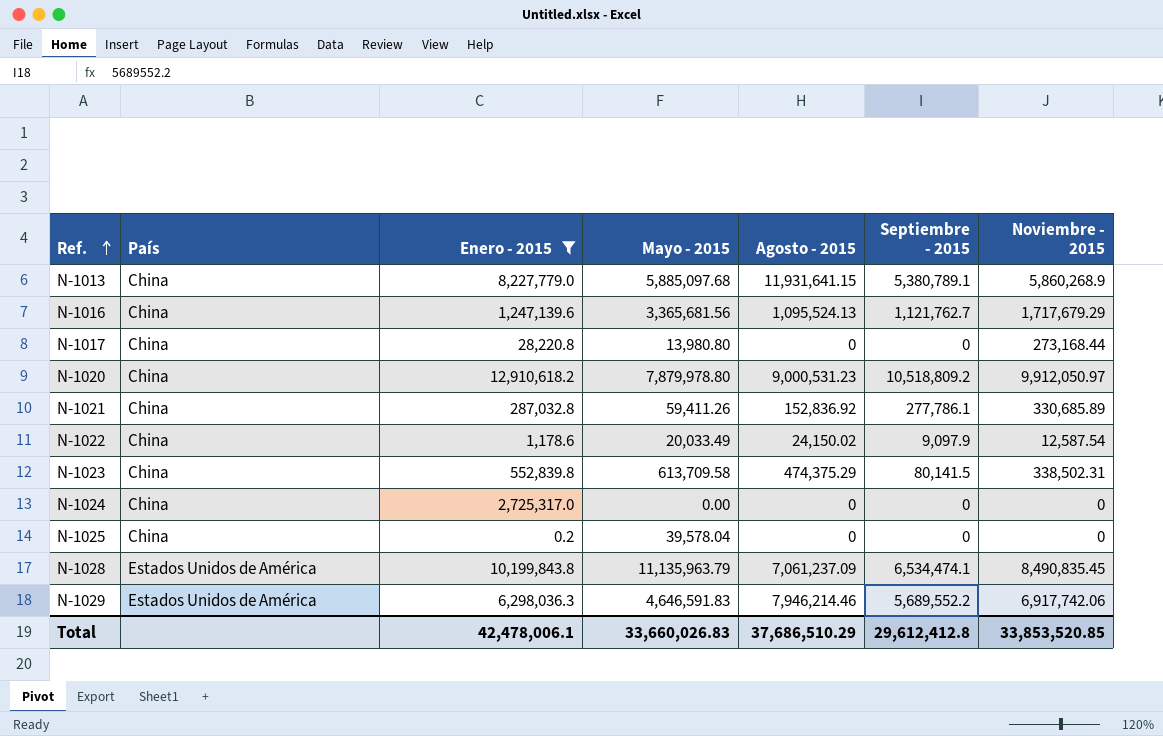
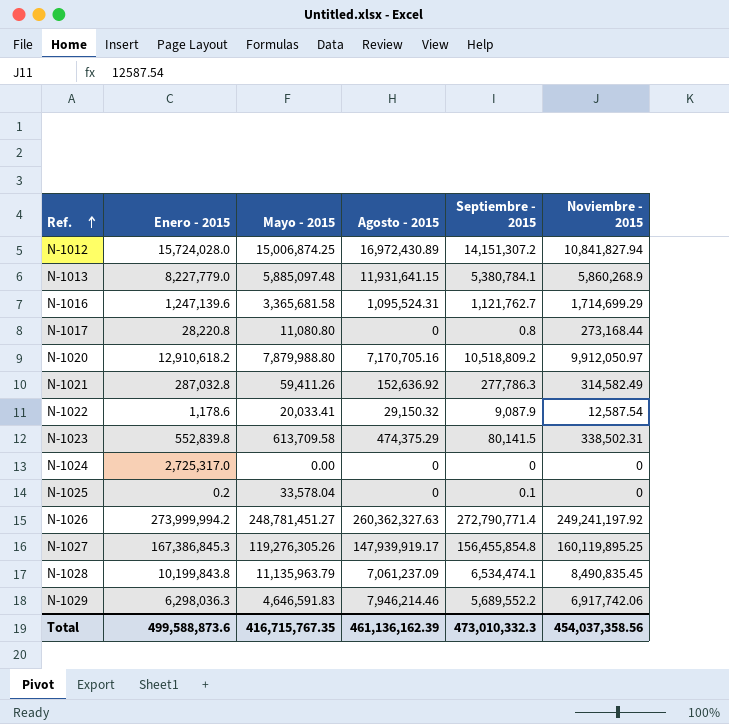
filter: Enero - 2015 <= 12,910,618.2 -> none
column País | position: 2 -> none
N-1013 | Mayo - 2015: 5,885,097.68 -> 5,885,097.48
N-1013 | Septiembre - 2015: 5,380,789.1 -> 5,380,784.1
N-1016 | Mayo - 2015: 3,365,681.56 -> 3,365,681.58
N-1016 | Agosto - 2015: 1,095,524.13 -> 1,095,524.31
N-1016 | Noviembre - 2015: 1,717,679.29 -> 1,714,699.29
N-1017 | Mayo - 2015: 13,980.80 -> 11,080.80
N-1017 | Septiembre - 2015: 0 -> 0.8
N-1020 | Mayo - 2015: 7,879,978.80 -> 7,879,988.80
N-1020 | Agosto - 2015: 9,000,531.23 -> 7,170,705.16
N-1021 | Agosto - 2015: 152,836.92 -> 152,636.92
N-1021 | Septiembre - 2015: 277,786.1 -> 277,786.3
N-1021 | Noviembre - 2015: 330,685.89 -> 314,582.49
N-1022 | Mayo - 2015: 20,033.49 -> 20,033.41
N-1022 | Agosto - 2015: 24,150.02 -> 29,150.32
N-1022 | Septiembre - 2015: 9,097.9 -> 9,087.9
N-1025 | Mayo - 2015: 39,578.04 -> 33,578.04
N-1025 | Septiembre - 2015: 0 -> 0.1
Total | Enero - 2015: 42,478,006.1 -> 499,588,873.6
Total | Mayo - 2015: 33,660,026.83 -> 416,715,767.35
Total | Agosto - 2015: 37,686,510.29 -> 461,136,162.39
Total | Septiembre - 2015: 29,612,412.8 -> 473,010,332.3
Total | Noviembre - 2015: 33,853,520.85 -> 454,037,358.56

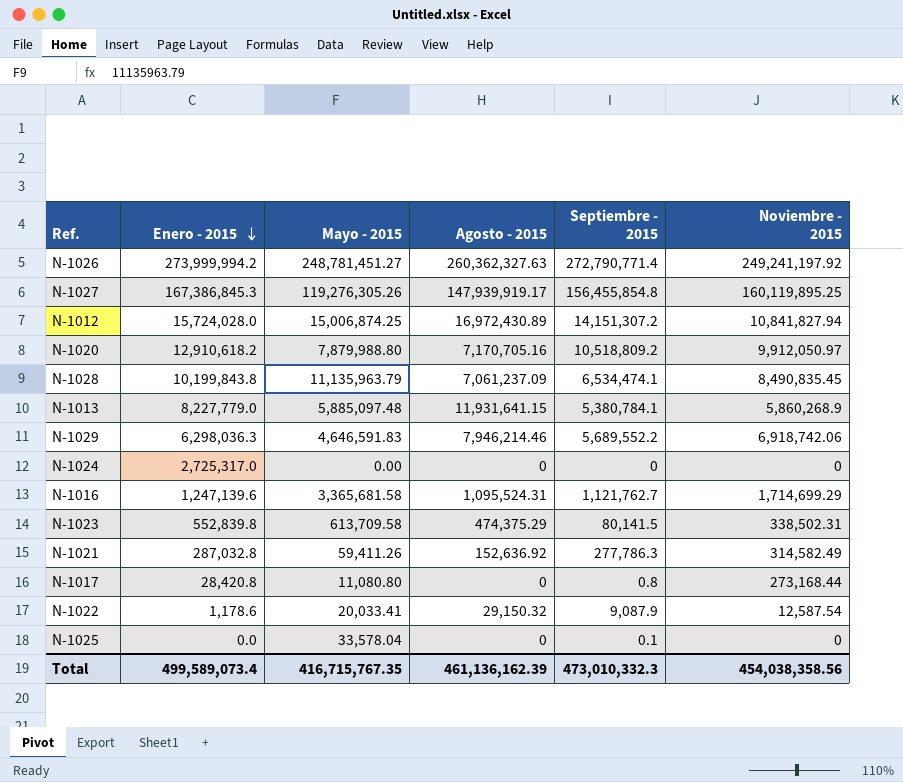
row order: Ref. ascending -> Enero - 2015 descending
N-1029 | Noviembre - 2015: 6,917,742.06 -> 6,918,742.06
N-1017 | Enero - 2015: 28,220.8 -> 28,420.8
N-1025 | Enero - 2015: 0.2 -> 0.0
Total | Enero - 2015: 499,588,873.6 -> 499,589,073.4
Total | Noviembre - 2015: 454,037,358.56 -> 454,038,358.56

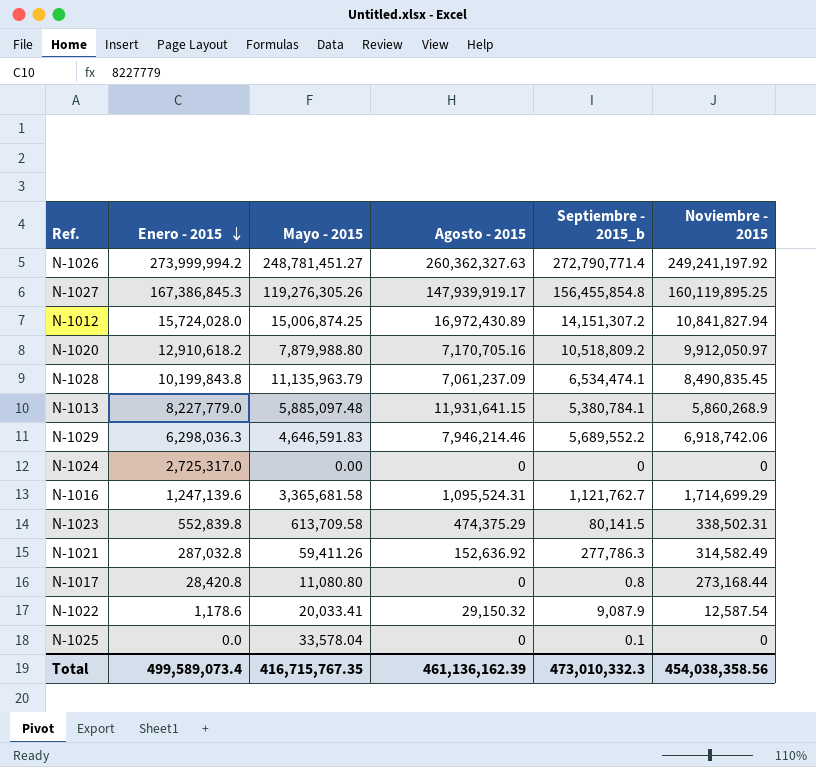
column name: Septiembre - 2015 -> Septiembre - 2015_b

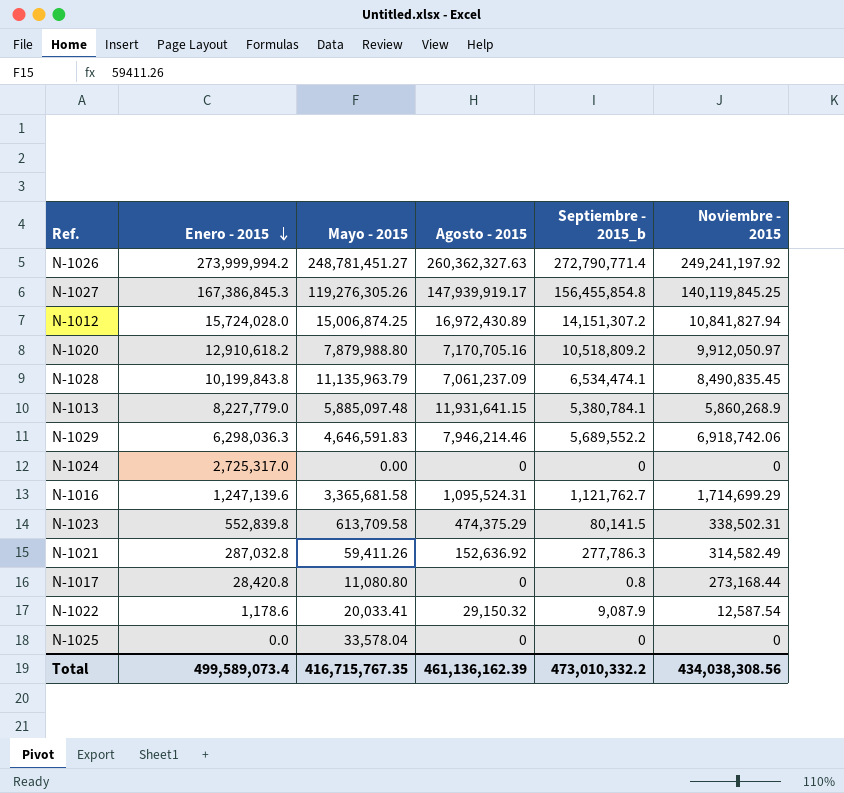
N-1027 | Noviembre - 2015: 160,119,895.25 -> 140,119,845.25
N-1025 | Septiembre - 2015_b: 0.1 -> 0
Total | Septiembre - 2015_b: 473,010,332.3 -> 473,010,332.2
Total | Noviembre - 2015: 454,038,358.56 -> 434,038,308.56

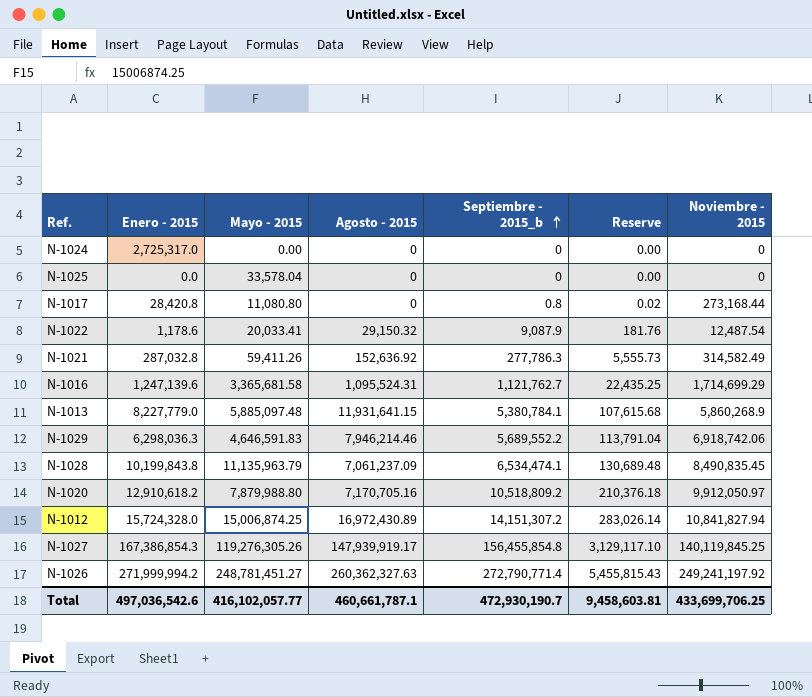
row order: Enero - 2015 descending -> Septiembre - 2015_b ascending
column Reserve | formula: none -> [Septiembre - 2015_b] * 0.02
row N-1023: 552,839.8 | 613,709.58 | 474,375.29 | 80,141.5 | 338,502.31 -> none
N-1022 | Noviembre - 2015: 12,587.54 -> 12,487.54
N-1012 | Enero - 2015: 15,724,028.0 -> 15,724,328.0
N-1027 | Enero - 2015: 167,386,845.3 -> 167,386,854.3
N-1026 | Enero - 2015: 273,999,994.2 -> 271,999,994.2
Total | Enero - 2015: 499,589,073.4 -> 497,036,542.6
Total | Mayo - 2015: 416,715,767.35 -> 416,102,057.77
Total | Agosto - 2015: 461,136,162.39 -> 460,661,787.1
Total | Septiembre - 2015_b: 473,010,332.2 -> 472,930,190.7
Total | Noviembre - 2015: 434,038,308.56 -> 433,699,706.25

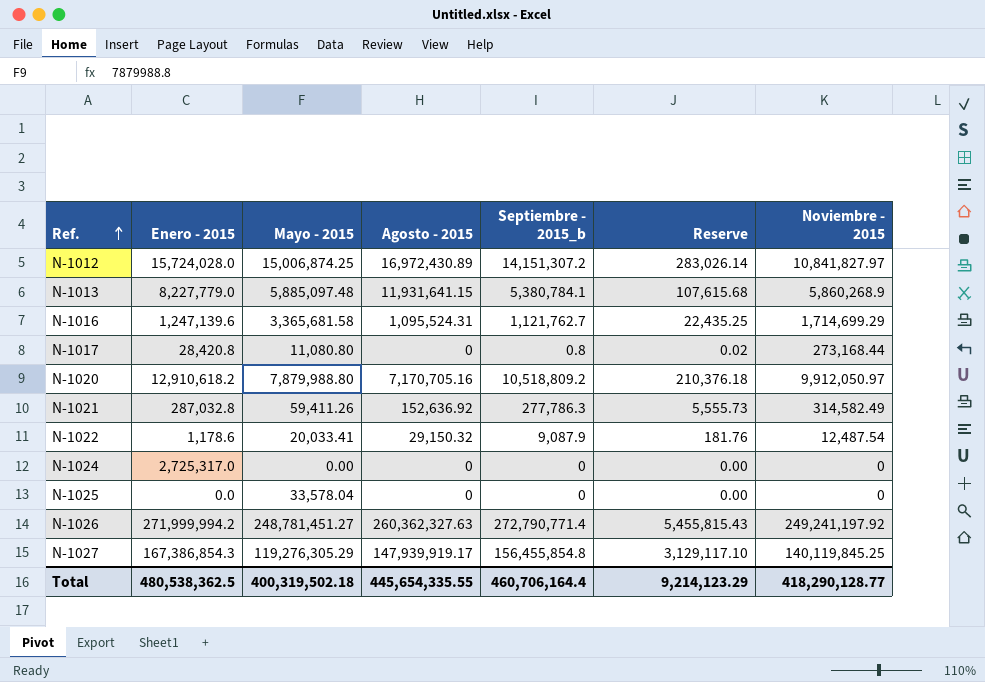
row order: Septiembre - 2015_b ascending -> Ref. ascending
row N-1029: 6,298,036.3 | 4,646,591.83 | 7,946,214.46 | 5,689,552.2 | 113,791.04 | 6,918,742.06 -> none
row N-1028: 10,199,843.8 | 11,135,963.79 | 7,061,237.09 | 6,534,474.1 | 130,689.48 | 8,490,835.45 -> none
N-1012 | Enero - 2015: 15,724,328.0 -> 15,724,028.0
N-1012 | Noviembre - 2015: 10,841,827.94 -> 10,841,827.97
N-1027 | Mayo - 2015: 119,276,305.26 -> 119,276,305.29
Total | Enero - 2015: 497,036,542.6 -> 480,538,362.5
Total | Mayo - 2015: 416,102,057.77 -> 400,319,502.18
Total | Agosto - 2015: 460,661,787.1 -> 445,654,335.55
Total | Septiembre - 2015_b: 472,930,190.7 -> 460,706,164.4
Total | Reserve: 9,458,603.81 -> 9,214,123.29
Total | Noviembre - 2015: 433,699,706.25 -> 418,290,128.77

